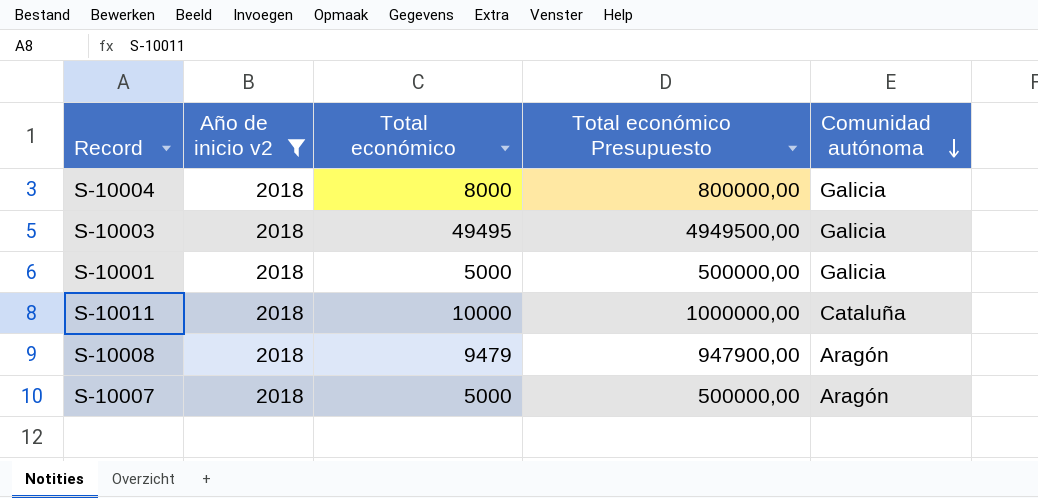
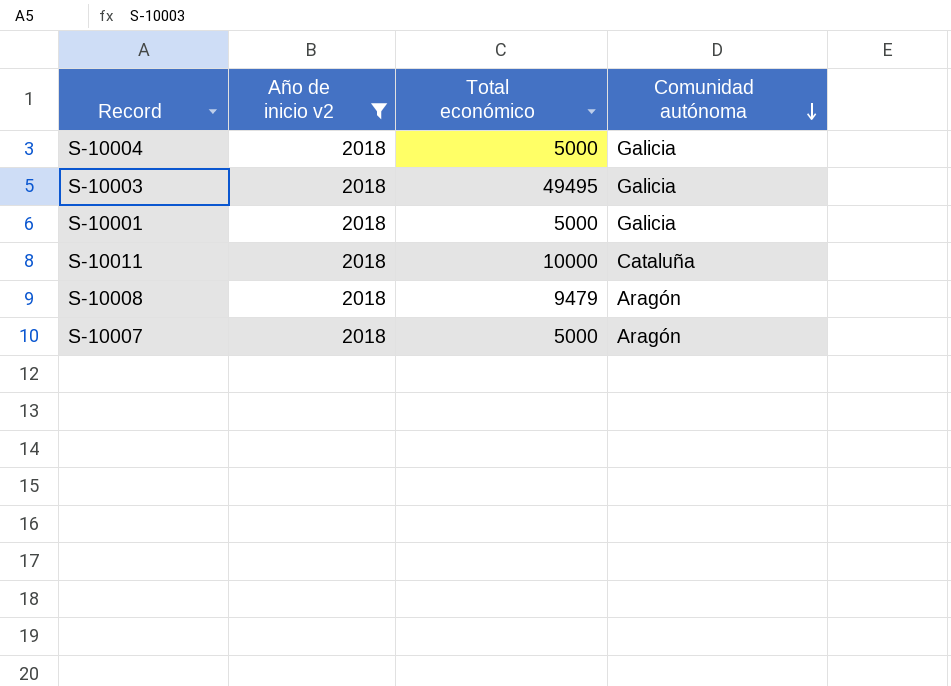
column Total económico Presupuesto | formula: [Total económico] * 100 -> none
S-10004 | Total económico: 8000 -> 5000

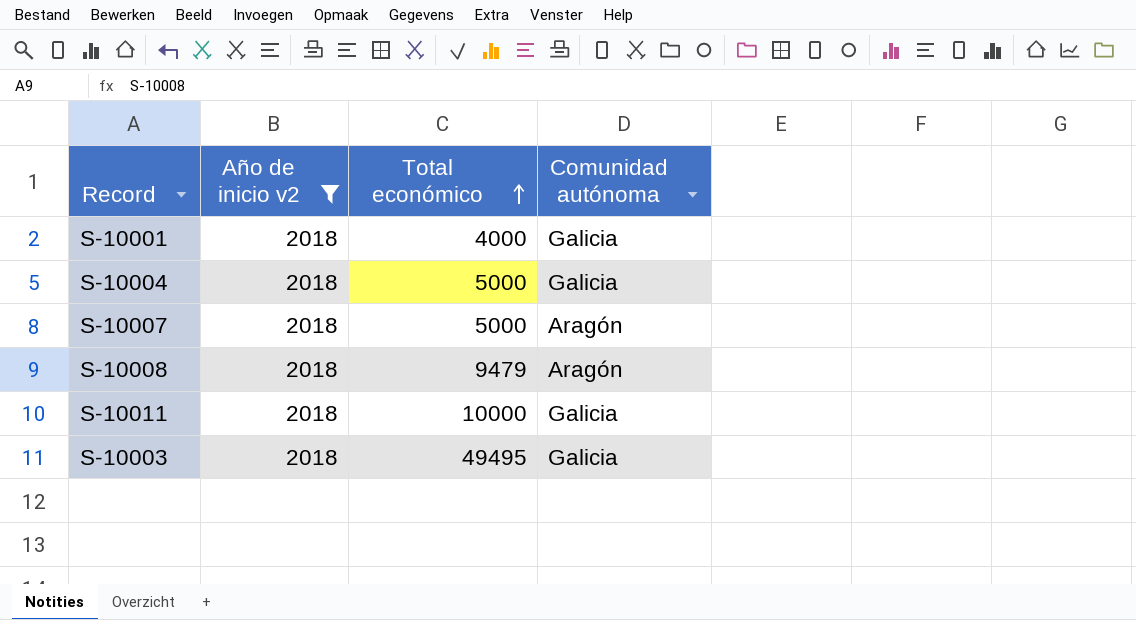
row order: Comunidad autónoma descending -> Total económico ascending
S-10001 | Total económico: 5000 -> 4000
S-10011 | Comunidad autónoma: Cataluña -> Galicia

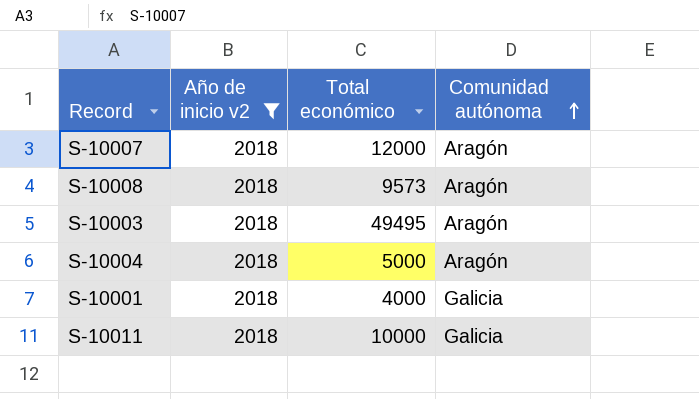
row order: Total económico ascending -> Comunidad autónoma ascending
S-10007 | Total económico: 5000 -> 12000
S-10008 | Total económico: 9479 -> 9573
S-10003 | Comunidad autónoma: Galicia -> Aragón
S-10004 | Comunidad autónoma: Galicia -> Aragón

